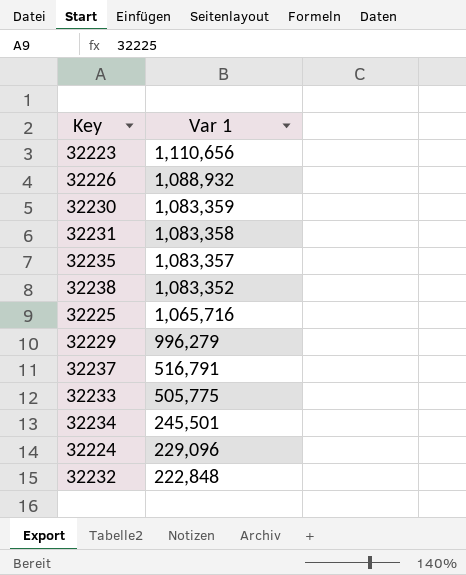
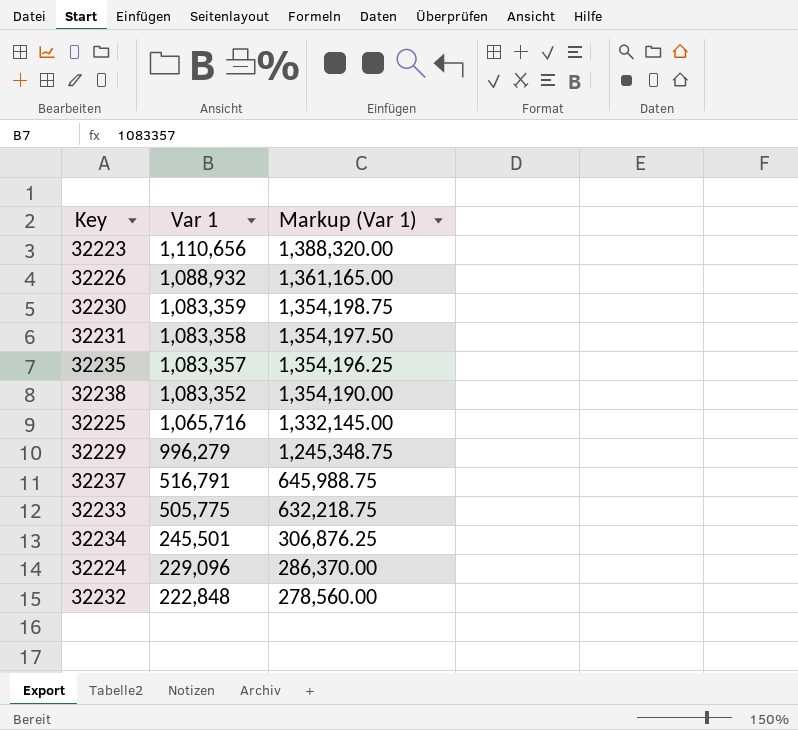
column Markup (Var 1) | formula: none -> [Var 1] * 1.25

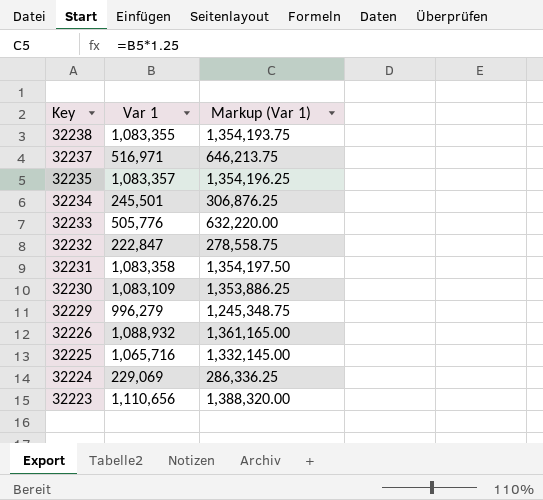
row order: Var 1 descending -> Key descending
32238 | Var 1: 1,083,352 -> 1,083,355
32238 | Markup (Var 1): 1,354,190.00 -> 1,354,193.75
32237 | Var 1: 516,791 -> 516,971
32237 | Markup (Var 1): 645,988.75 -> 646,213.75
32233 | Var 1: 505,775 -> 505,776
32233 | Markup (Var 1): 632,218.75 -> 632,220.00
32232 | Var 1: 222,848 -> 222,847
32232 | Markup (Var 1): 278,560.00 -> 278,558.75
32230 | Var 1: 1,083,359 -> 1,083,109
32230 | Markup (Var 1): 1,354,198.75 -> 1,353,886.25
32224 | Var 1: 229,096 -> 229,069
32224 | Markup (Var 1): 286,370.00 -> 286,336.25

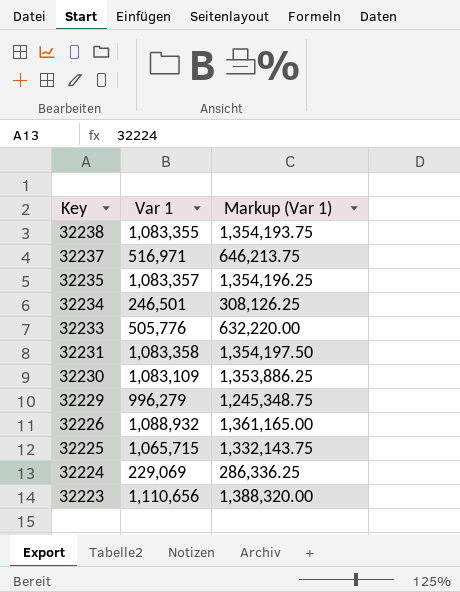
row 32232: 222,847 | 278,558.75 -> none
32234 | Var 1: 245,501 -> 246,501
32234 | Markup (Var 1): 306,876.25 -> 308,126.25
32225 | Var 1: 1,065,716 -> 1,065,715
32225 | Markup (Var 1): 1,332,145.00 -> 1,332,143.75

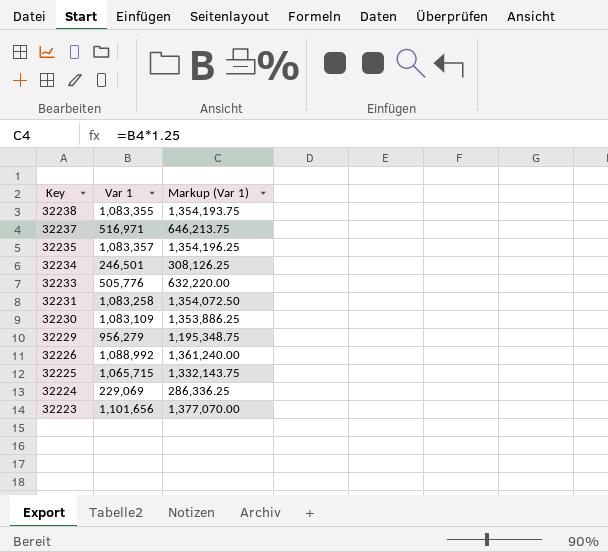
32231 | Var 1: 1,083,358 -> 1,083,258
32231 | Markup (Var 1): 1,354,197.50 -> 1,354,072.50
32229 | Var 1: 996,279 -> 956,279
32229 | Markup (Var 1): 1,245,348.75 -> 1,195,348.75
32226 | Var 1: 1,088,932 -> 1,088,992
32226 | Markup (Var 1): 1,361,165.00 -> 1,361,240.00
32223 | Var 1: 1,110,656 -> 1,101,656
32223 | Markup (Var 1): 1,388,320.00 -> 1,377,070.00

